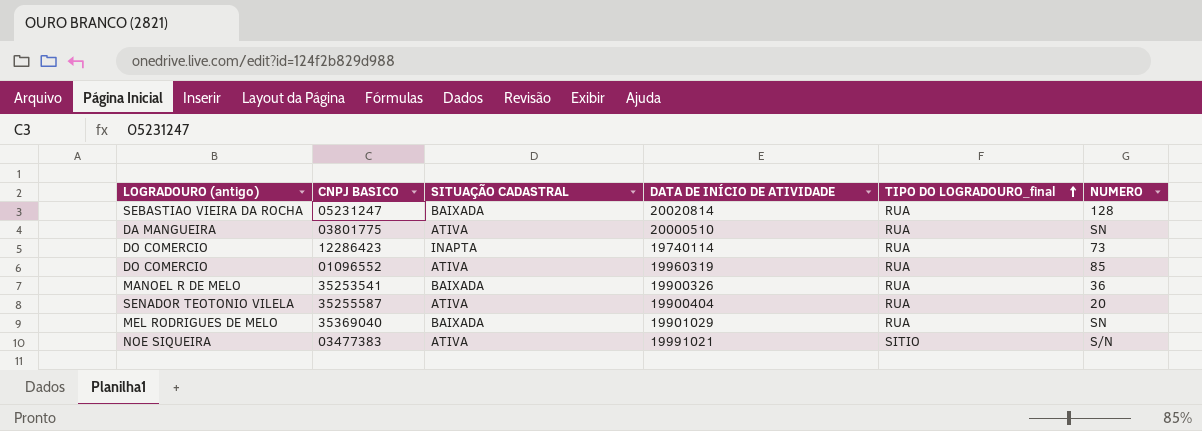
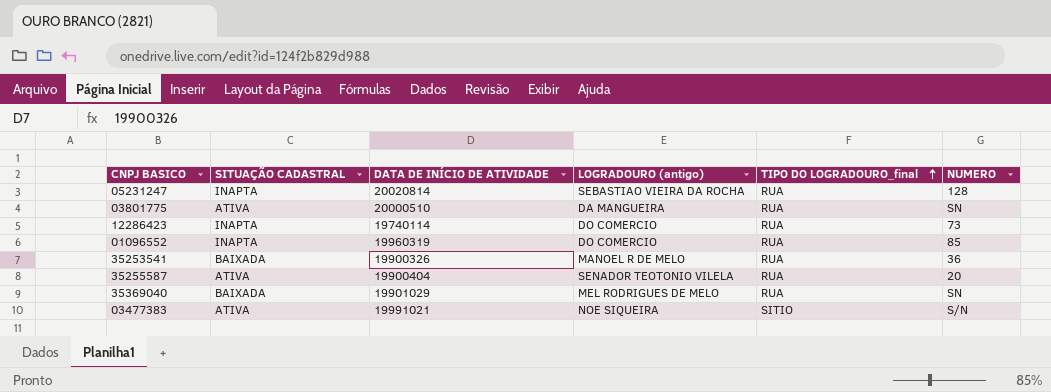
column LOGRADOURO (antigo) | position: 1 -> 4
05231247 | SITUAÇÃO CADASTRAL: BAIXADA -> INAPTA
01096552 | SITUAÇÃO CADASTRAL: ATIVA -> INAPTA

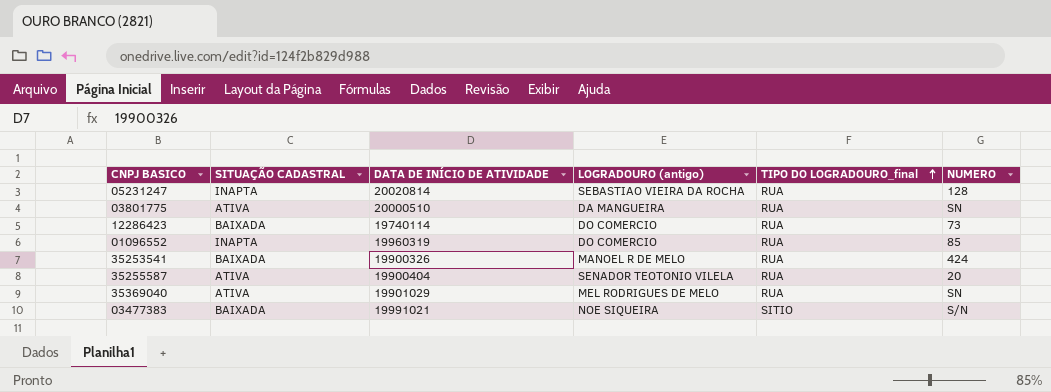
12286423 | SITUAÇÃO CADASTRAL: INAPTA -> BAIXADA
35253541 | NUMERO: 36 -> 424
35369040 | SITUAÇÃO CADASTRAL: BAIXADA -> ATIVA
03477383 | SITUAÇÃO CADASTRAL: ATIVA -> BAIXADA

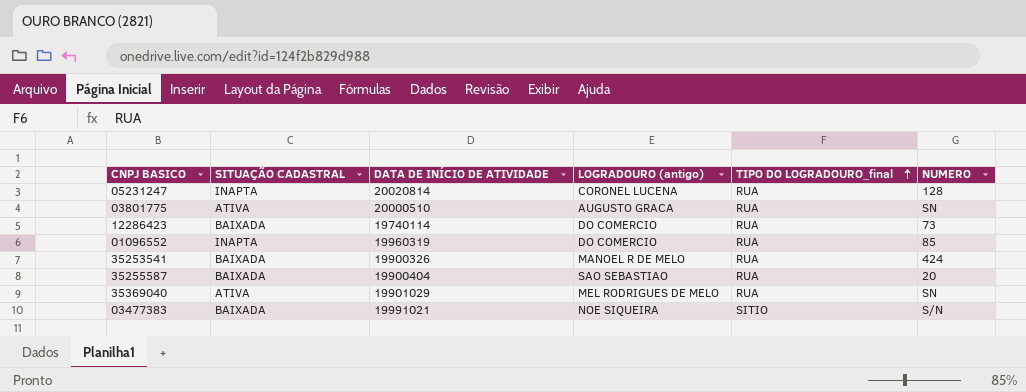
05231247 | LOGRADOURO (antigo): SEBASTIAO VIEIRA DA ROCHA -> CORONEL LUCENA
03801775 | LOGRADOURO (antigo): DA MANGUEIRA -> AUGUSTO GRACA
35255587 | SITUAÇÃO CADASTRAL: ATIVA -> BAIXADA
35255587 | LOGRADOURO (antigo): SENADOR TEOTONIO VILELA -> SAO SEBASTIAO

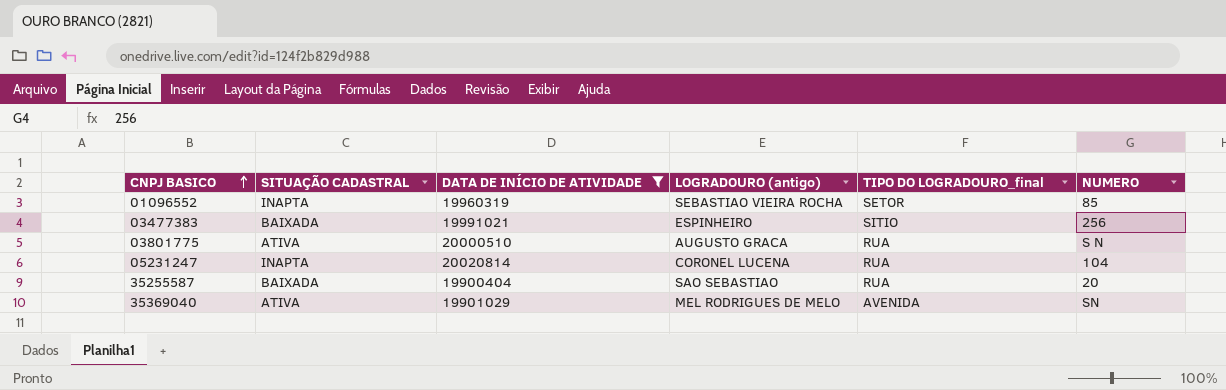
filter: none -> DATA DE INÍCIO DE ATIVIDADE >= 19900404
row order: TIPO DO LOGRADOURO_final ascending -> CNPJ BASICO ascending
01096552 | LOGRADOURO (antigo): DO COMERCIO -> SEBASTIAO VIEIRA ROCHA
01096552 | TIPO DO LOGRADOURO_final: RUA -> SETOR
03477383 | LOGRADOURO (antigo): NOE SIQUEIRA -> ESPINHEIRO
03477383 | NUMERO: S/N -> 256
03801775 | NUMERO: SN -> S N
05231247 | NUMERO: 128 -> 104
35369040 | TIPO DO LOGRADOURO_final: RUA -> AVENIDA

